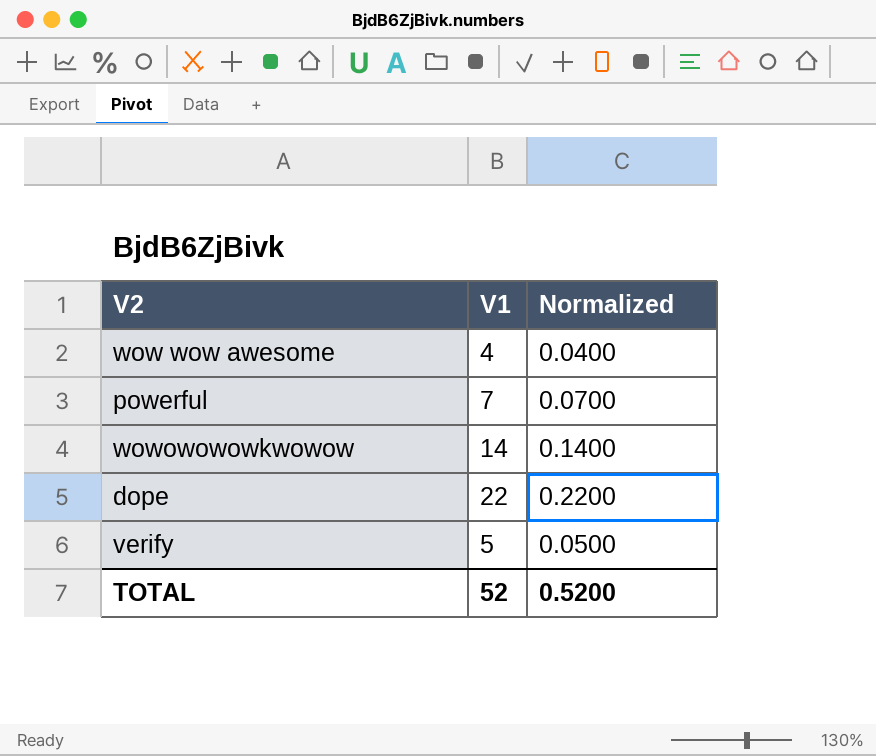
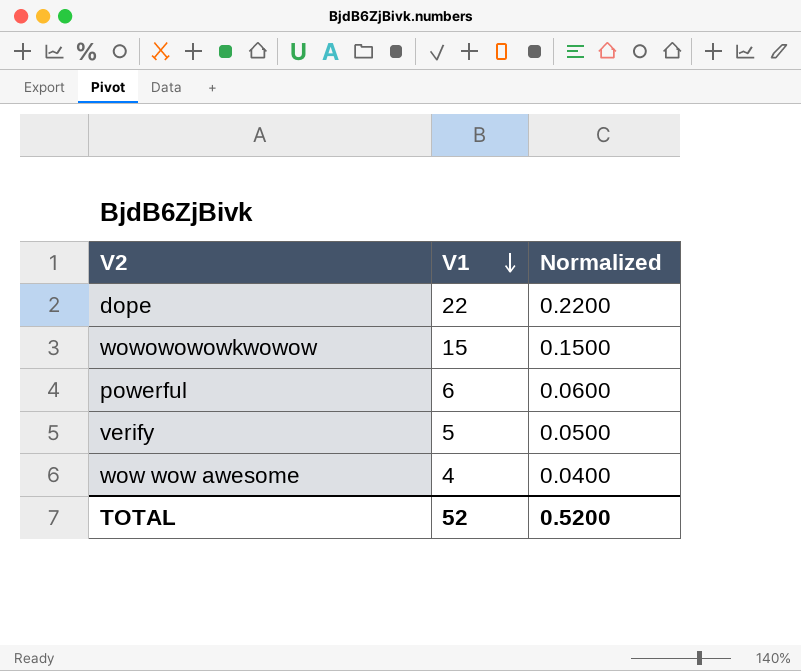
row order: none -> V1 descending
wowowowowkwowow | V1: 14 -> 15
wowowowowkwowow | Normalized: 0.1400 -> 0.1500
powerful | V1: 7 -> 6
powerful | Normalized: 0.0700 -> 0.0600

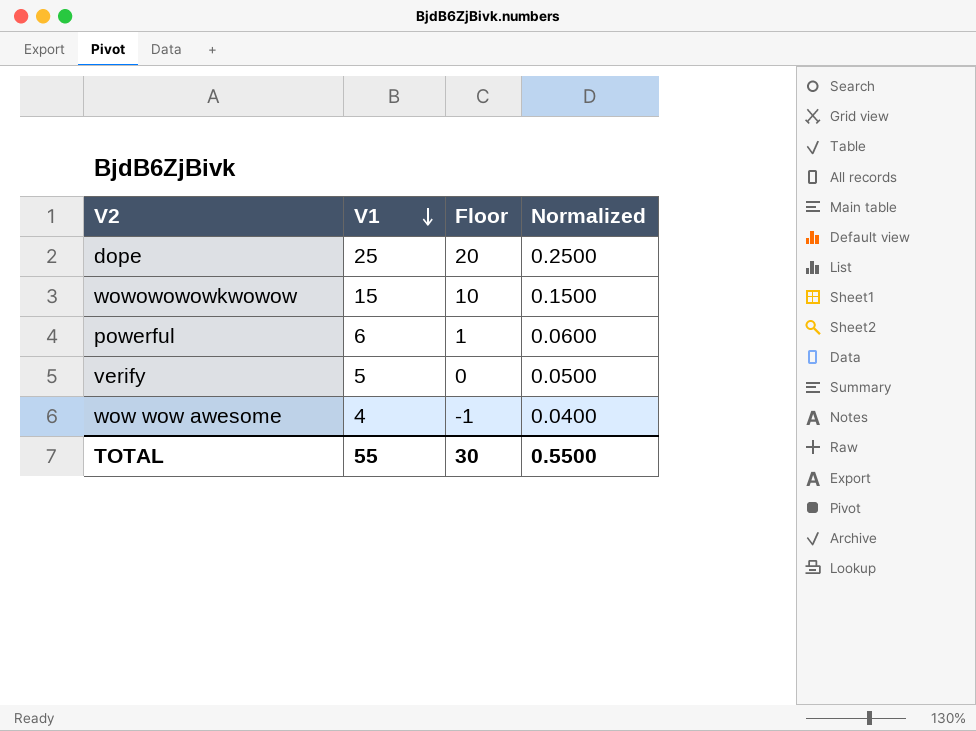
column Floor | formula: none -> [V1] - 5
dope | V1: 22 -> 25
dope | Normalized: 0.2200 -> 0.2500
TOTAL | V1: 52 -> 55
TOTAL | Normalized: 0.5200 -> 0.5500

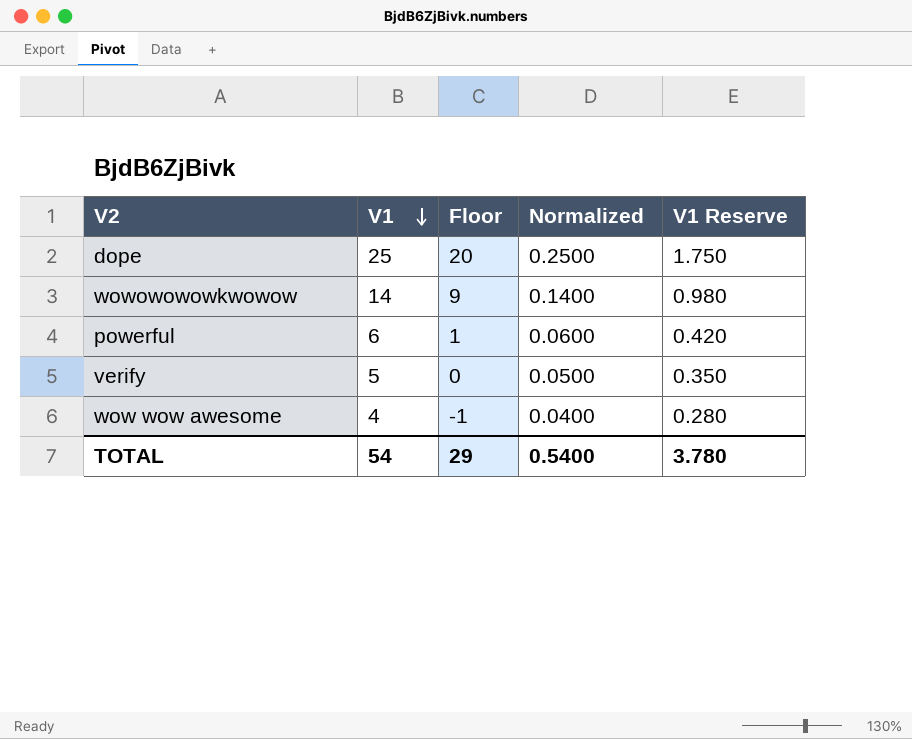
column V1 Reserve | formula: none -> [V1] * 0.07
wowowowowkwowow | V1: 15 -> 14
wowowowowkwowow | Floor: 10 -> 9
wowowowowkwowow | Normalized: 0.1500 -> 0.1400
TOTAL | V1: 55 -> 54
TOTAL | Floor: 30 -> 29
TOTAL | Normalized: 0.5500 -> 0.5400

